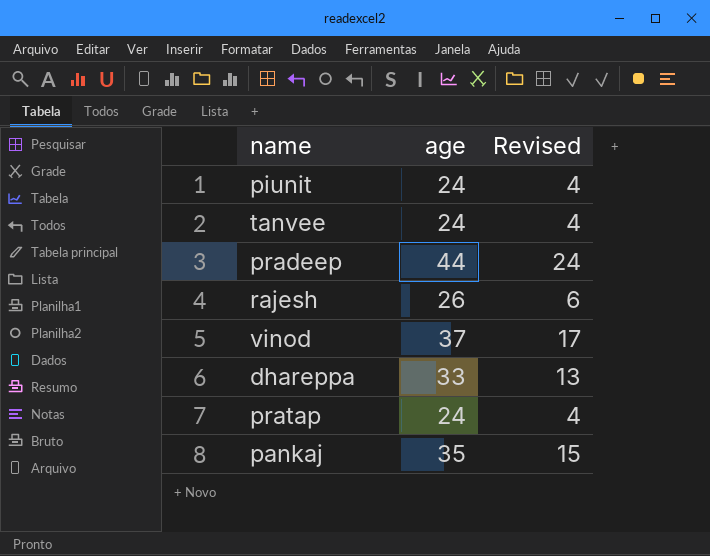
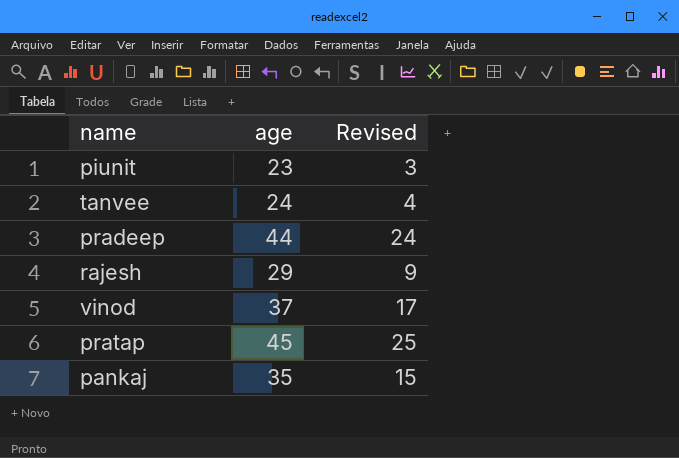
row dhareppa: 33 | 13 -> none
piunit | age: 24 -> 23
piunit | Revised: 4 -> 3
rajesh | age: 26 -> 29
rajesh | Revised: 6 -> 9
pratap | age: 24 -> 45
pratap | Revised: 4 -> 25

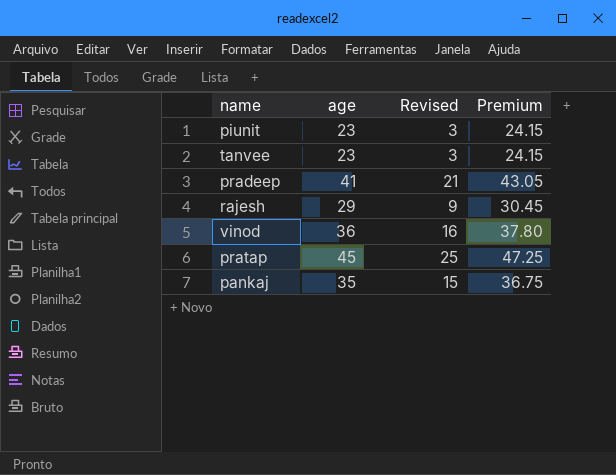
column Premium | formula: none -> [age] * 1.05
tanvee | age: 24 -> 23
tanvee | Revised: 4 -> 3
pradeep | age: 44 -> 41
pradeep | Revised: 24 -> 21
vinod | age: 37 -> 36
vinod | Revised: 17 -> 16

